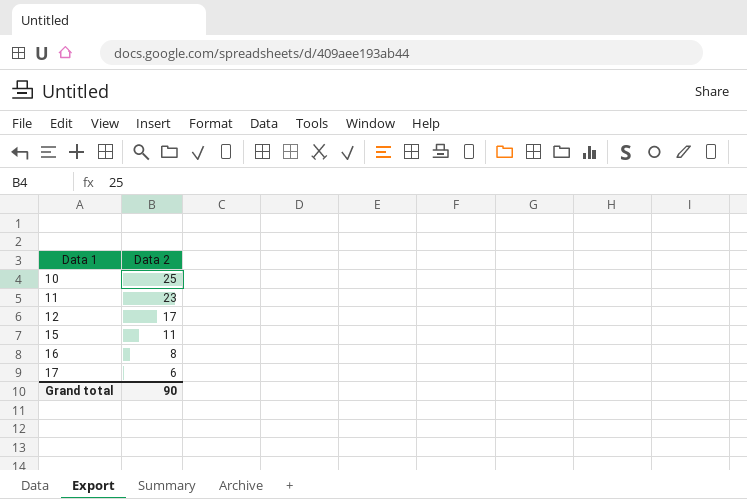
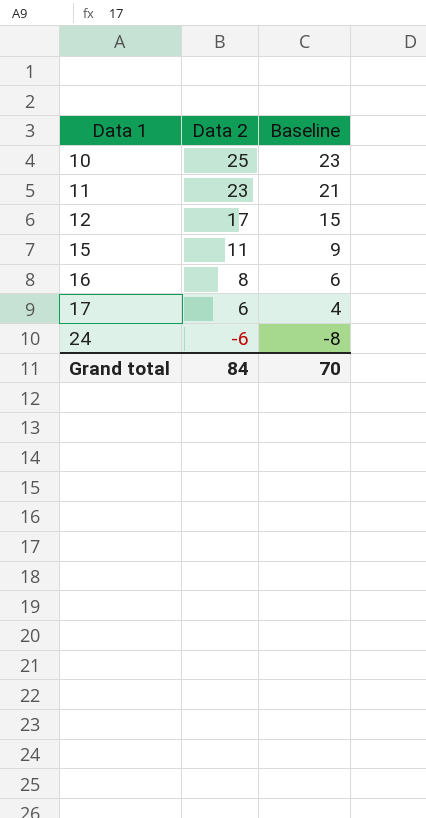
column Baseline | formula: none -> [Data 2] - 2
row 24: none -> -6 | -8
Grand total | Data 2: 90 -> 84

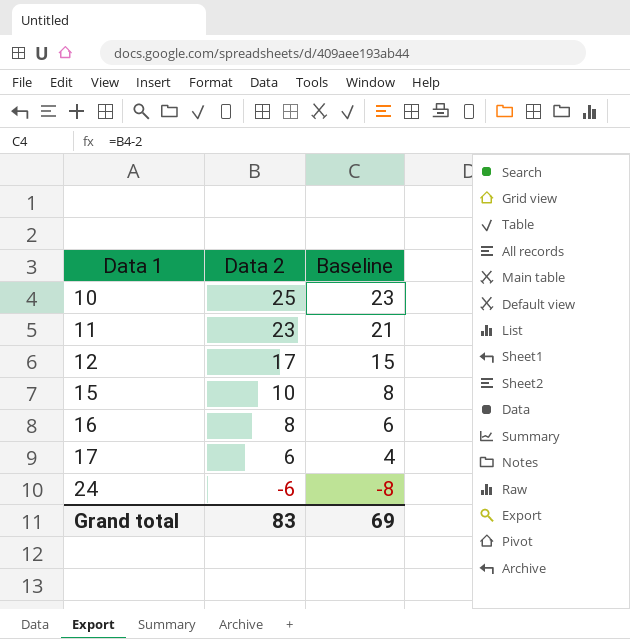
15 | Data 2: 11 -> 10
15 | Baseline: 9 -> 8
Grand total | Data 2: 84 -> 83
Grand total | Baseline: 70 -> 69

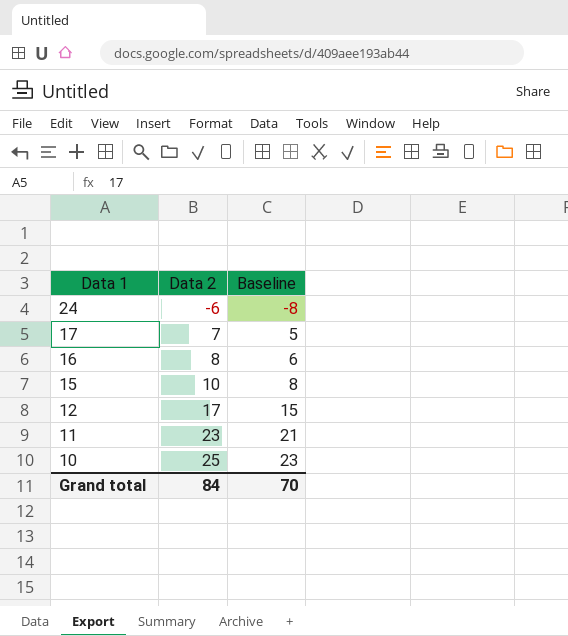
row order: Data 1 ascending -> Data 1 descending
17 | Data 2: 6 -> 7
17 | Baseline: 4 -> 5
Grand total | Data 2: 83 -> 84
Grand total | Baseline: 69 -> 70

